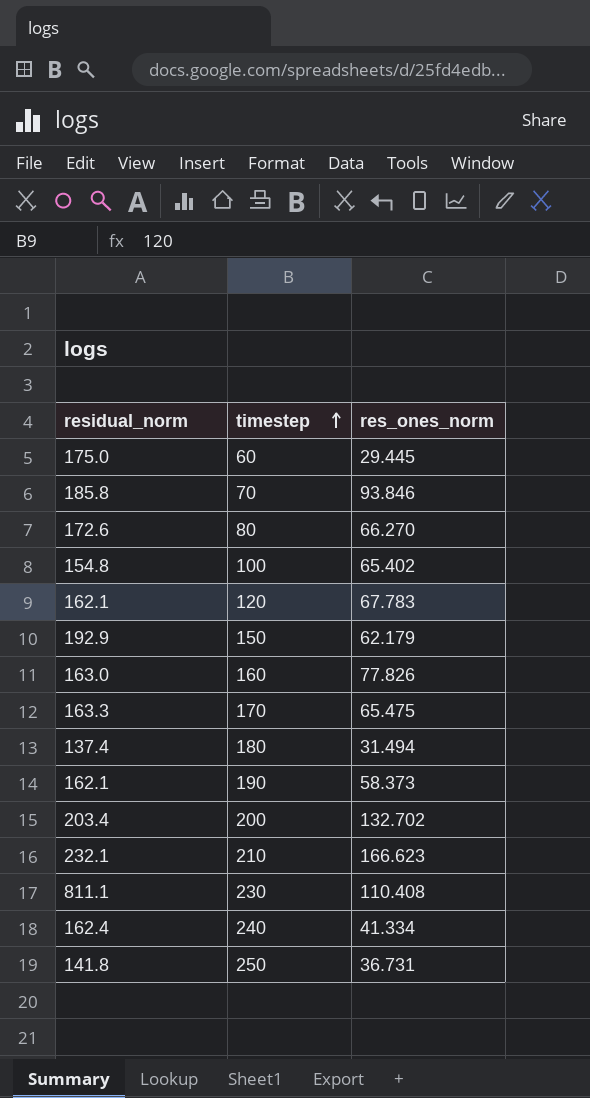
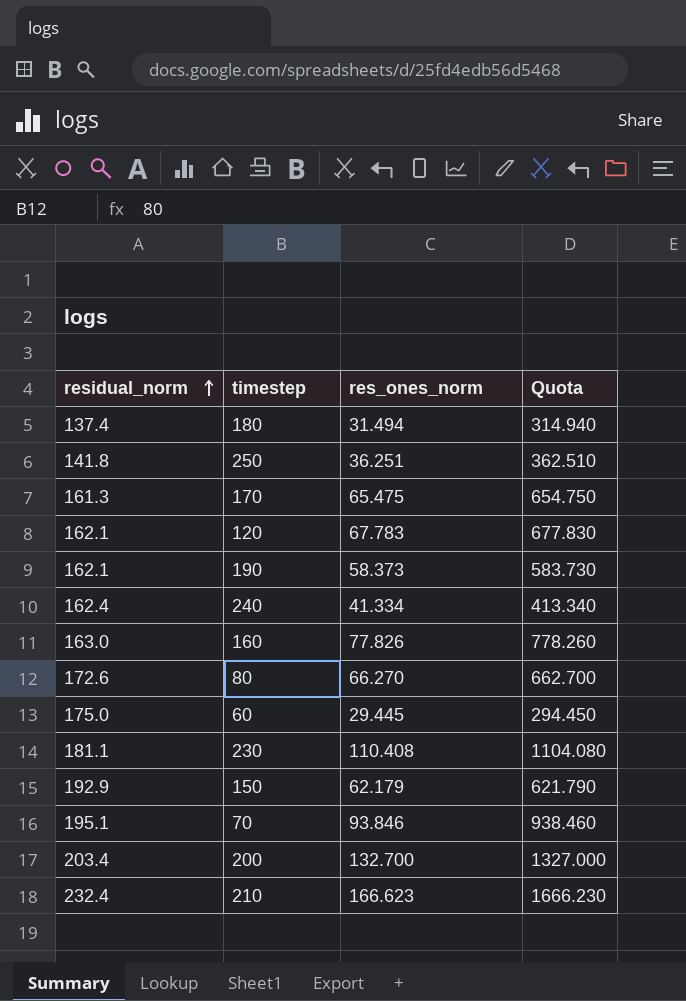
row order: timestep ascending -> residual_norm ascending
column Quota | formula: none -> [res_ones_norm] * 10
row 100: 154.8 | 65.402 -> none
250 | res_ones_norm: 36.731 -> 36.251
170 | residual_norm: 163.3 -> 161.3
230 | residual_norm: 811.1 -> 181.1
70 | residual_norm: 185.8 -> 195.1
200 | res_ones_norm: 132.702 -> 132.700
210 | residual_norm: 232.1 -> 232.4

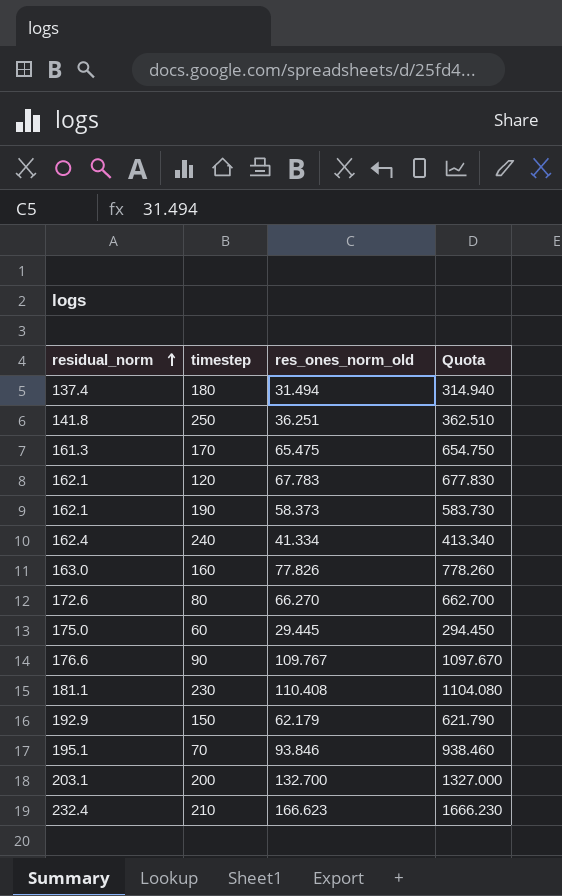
column name: res_ones_norm -> res_ones_norm_old
row 90: none -> 176.6 | 109.767 | 1097.670
200 | residual_norm: 203.4 -> 203.1

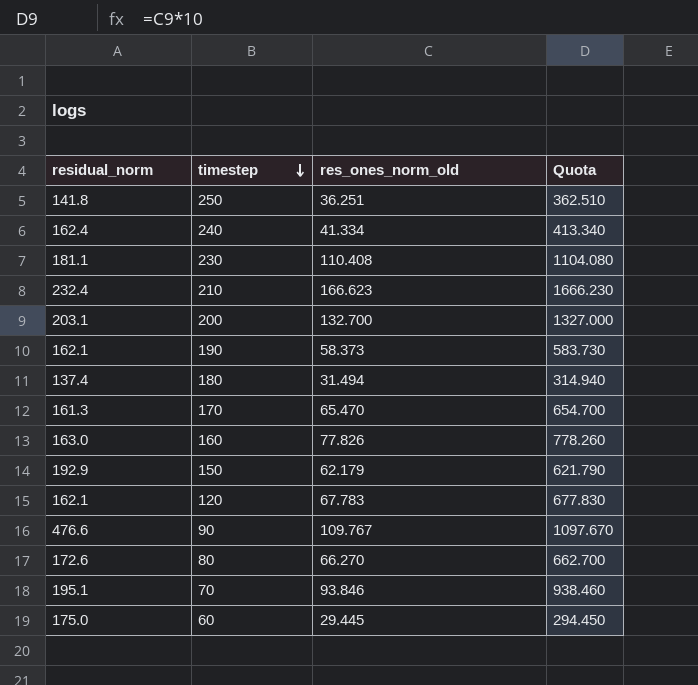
row order: residual_norm ascending -> timestep descending
170 | res_ones_norm_old: 65.475 -> 65.470
170 | Quota: 654.750 -> 654.700
90 | residual_norm: 176.6 -> 476.6

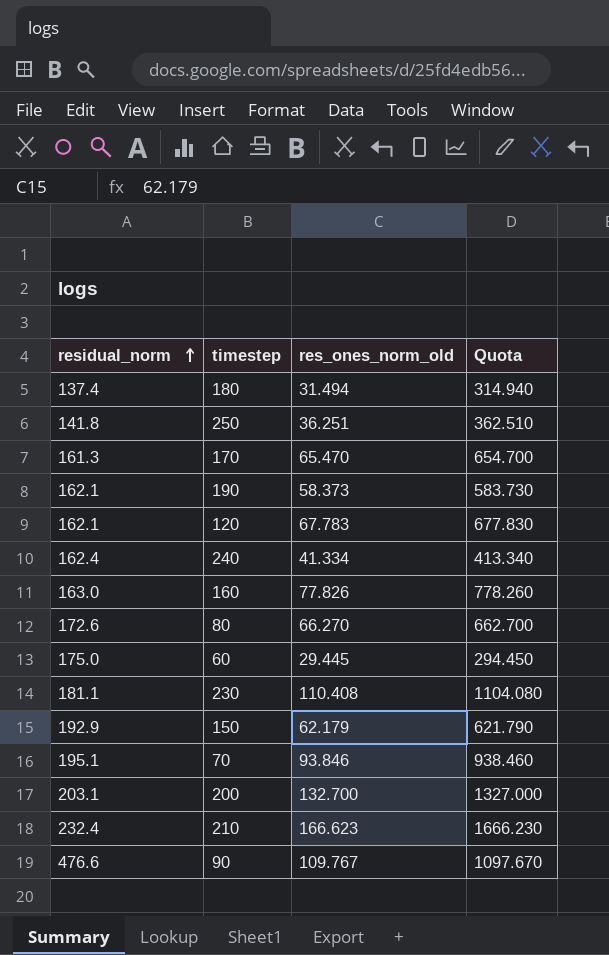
row order: timestep descending -> residual_norm ascending

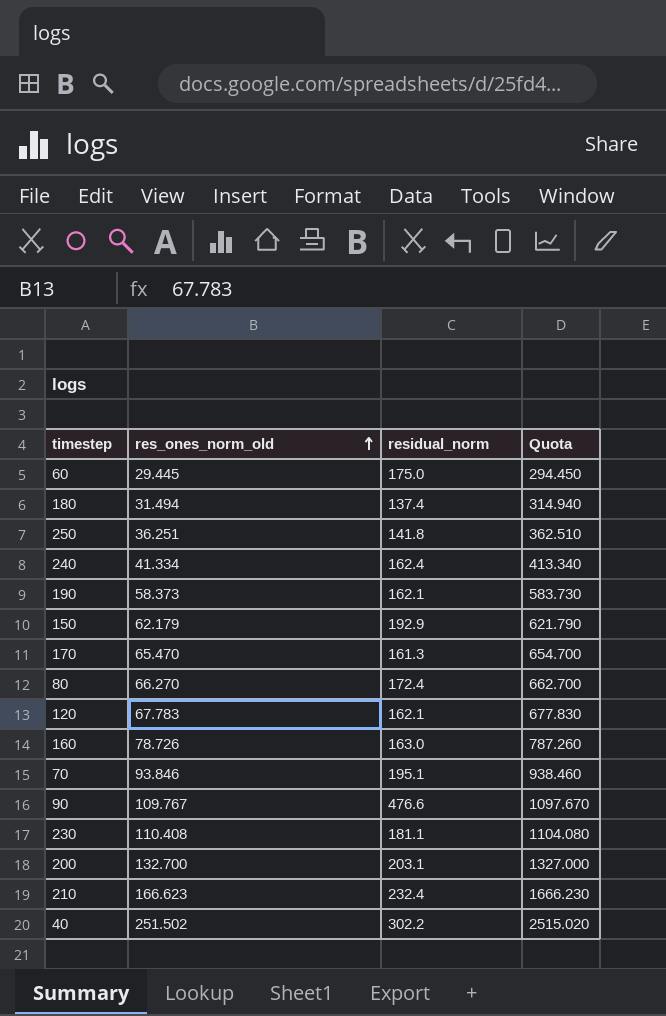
row order: residual_norm ascending -> res_ones_norm_old ascending
column residual_norm | position: 1 -> 3
80 | residual_norm: 172.6 -> 172.4
160 | res_ones_norm_old: 77.826 -> 78.726
160 | Quota: 778.260 -> 787.260
row 40: none -> 251.502 | 302.2 | 2515.020

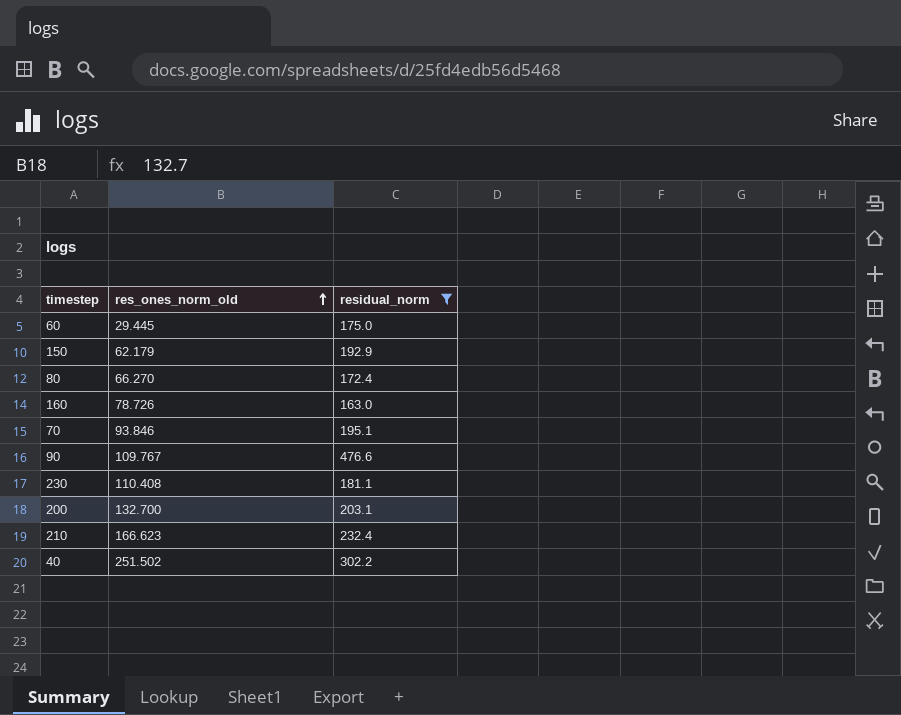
filter: none -> residual_norm >= 163.0
column Quota | formula: [res_ones_norm_old] * 10 -> none

